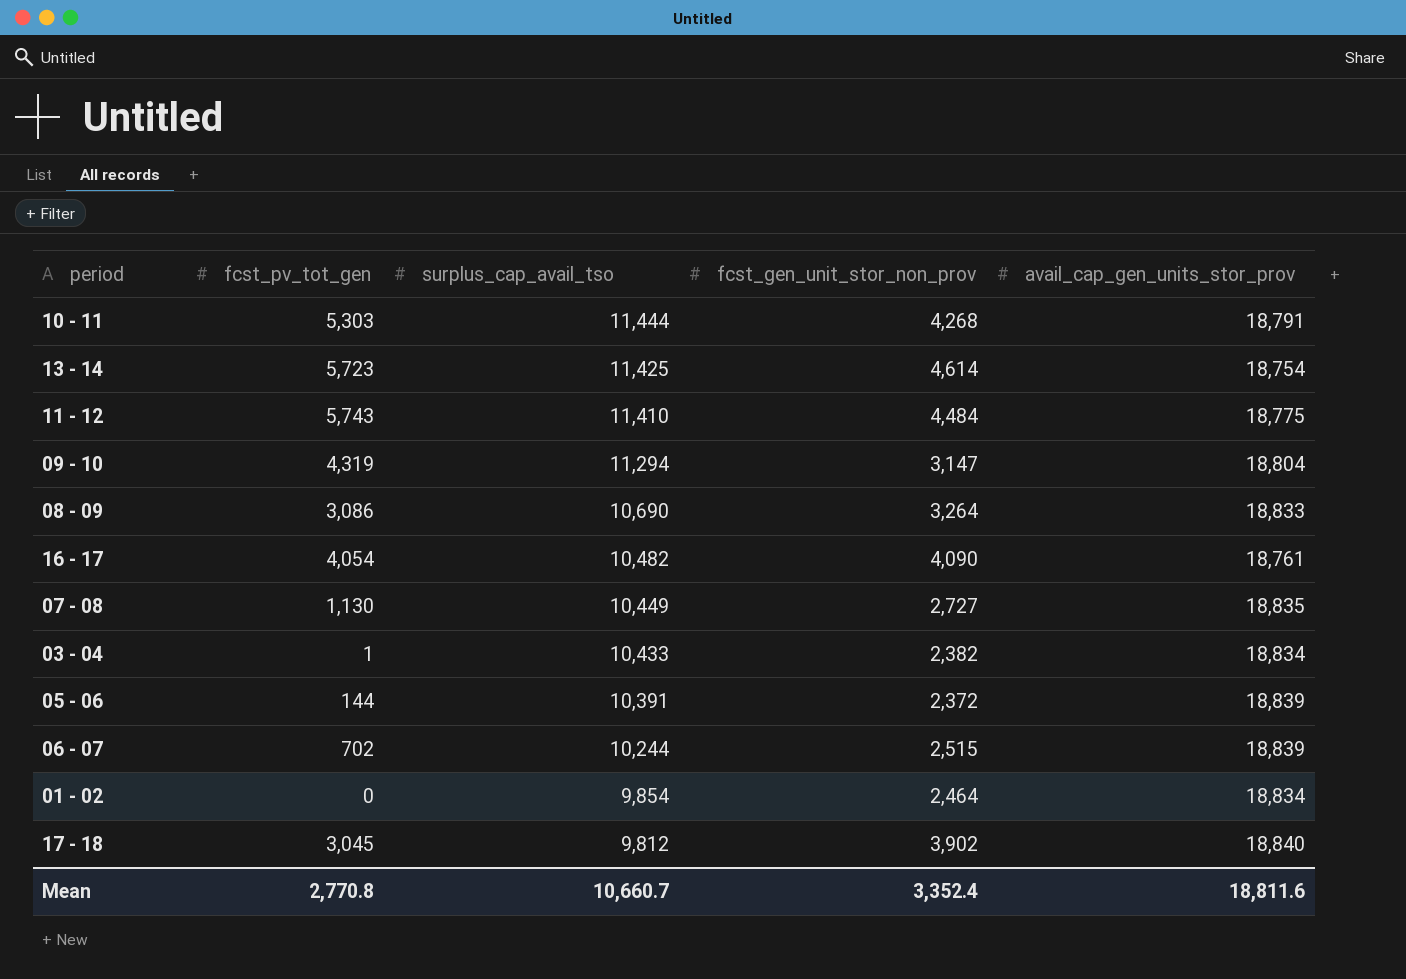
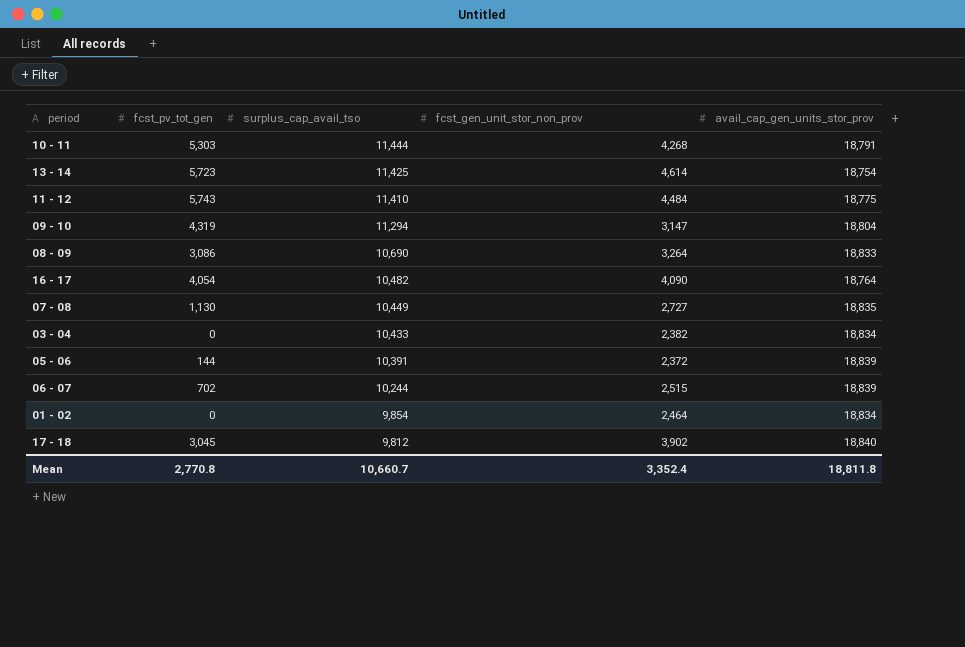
16 - 17 | avail_cap_gen_units_stor_prov: 18,761 -> 18,764
03 - 04 | fcst_pv_tot_gen: 1 -> 0
Mean | avail_cap_gen_units_stor_prov: 18,811.6 -> 18,811.8

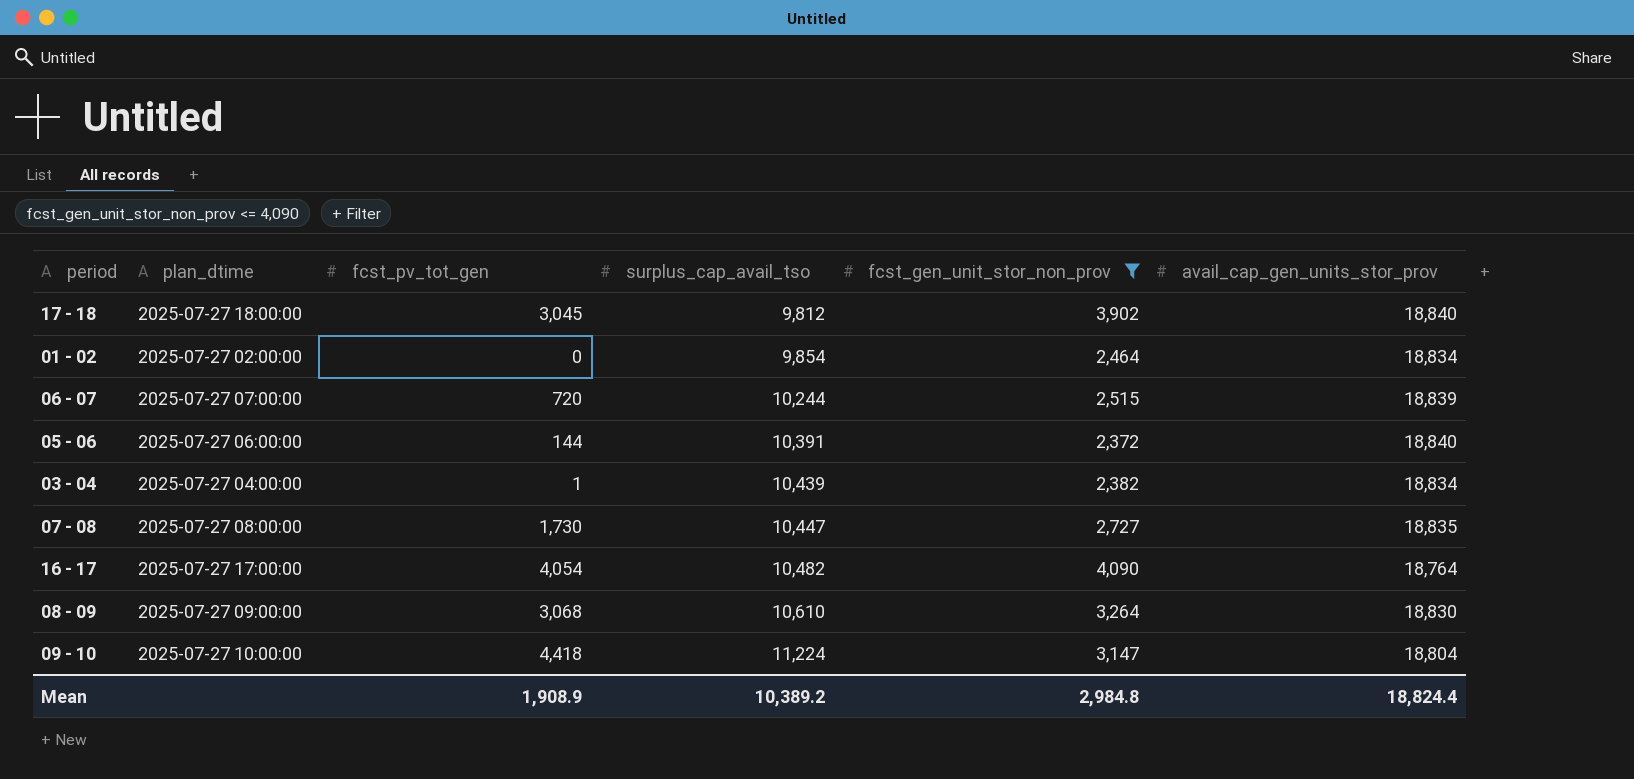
filter: none -> fcst_gen_unit_stor_non_prov <= 4,090
row order: surplus_cap_avail_tso descending -> surplus_cap_avail_tso ascending
column plan_dtime | position: none -> 2
06 - 07 | fcst_pv_tot_gen: 702 -> 720
05 - 06 | avail_cap_gen_units_stor_prov: 18,839 -> 18,840
03 - 04 | fcst_pv_tot_gen: 0 -> 1
03 - 04 | surplus_cap_avail_tso: 10,433 -> 10,439
07 - 08 | fcst_pv_tot_gen: 1,130 -> 1,730
07 - 08 | surplus_cap_avail_tso: 10,449 -> 10,447
08 - 09 | fcst_pv_tot_gen: 3,086 -> 3,068
08 - 09 | surplus_cap_avail_tso: 10,690 -> 10,610
08 - 09 | avail_cap_gen_units_stor_prov: 18,833 -> 18,830
09 - 10 | fcst_pv_tot_gen: 4,319 -> 4,418
09 - 10 | surplus_cap_avail_tso: 11,294 -> 11,224
Mean | fcst_pv_tot_gen: 2,770.8 -> 1,908.9
Mean | surplus_cap_avail_tso: 10,660.7 -> 10,389.2
Mean | fcst_gen_unit_stor_non_prov: 3,352.4 -> 2,984.8
Mean | avail_cap_gen_units_stor_prov: 18,811.8 -> 18,824.4

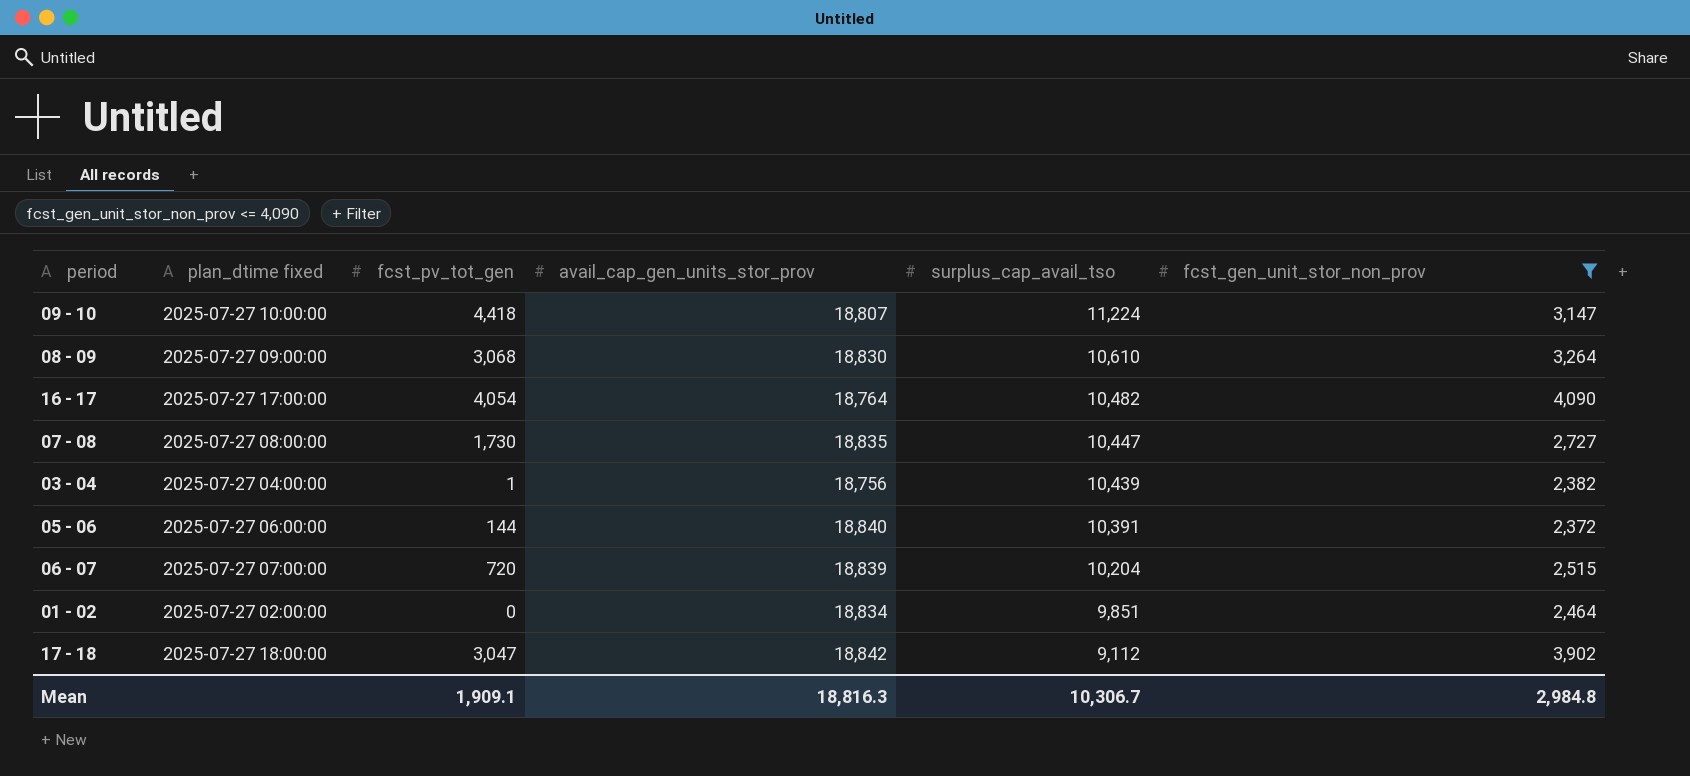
row order: surplus_cap_avail_tso ascending -> surplus_cap_avail_tso descending
column name: plan_dtime -> plan_dtime fixed
column avail_cap_gen_units_stor_prov | position: 6 -> 4
09 - 10 | avail_cap_gen_units_stor_prov: 18,804 -> 18,807
03 - 04 | avail_cap_gen_units_stor_prov: 18,834 -> 18,756
06 - 07 | surplus_cap_avail_tso: 10,244 -> 10,204
01 - 02 | surplus_cap_avail_tso: 9,854 -> 9,851
17 - 18 | fcst_pv_tot_gen: 3,045 -> 3,047
17 - 18 | avail_cap_gen_units_stor_prov: 18,840 -> 18,842
17 - 18 | surplus_cap_avail_tso: 9,812 -> 9,112
Mean | fcst_pv_tot_gen: 1,908.9 -> 1,909.1
Mean | avail_cap_gen_units_stor_prov: 18,824.4 -> 18,816.3
Mean | surplus_cap_avail_tso: 10,389.2 -> 10,306.7

